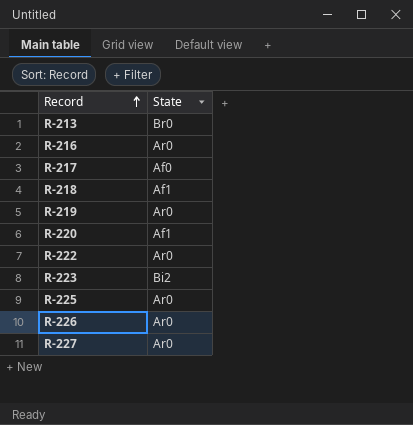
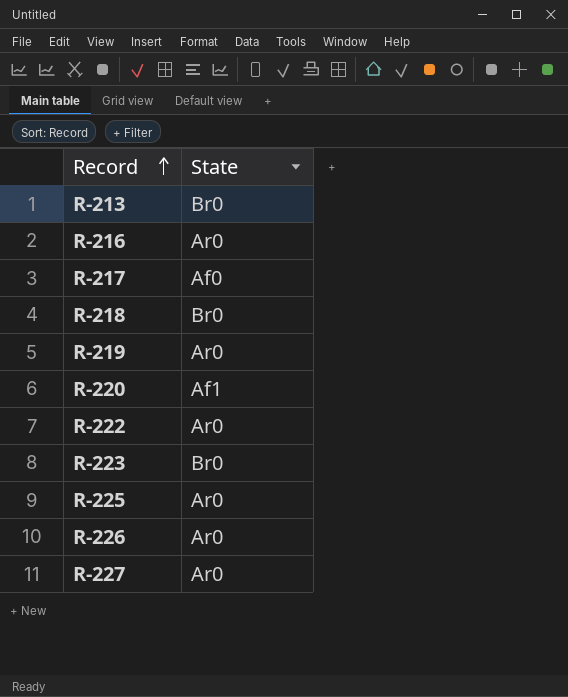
R-218 | State: Af1 -> Br0
R-223 | State: Bi2 -> Br0

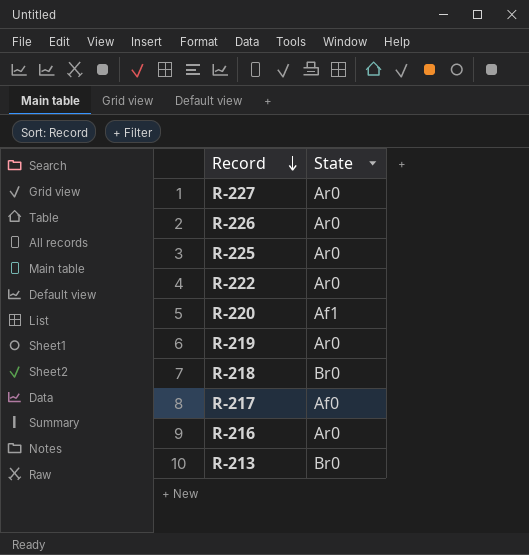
row order: Record ascending -> Record descending
row R-223: Br0 -> none

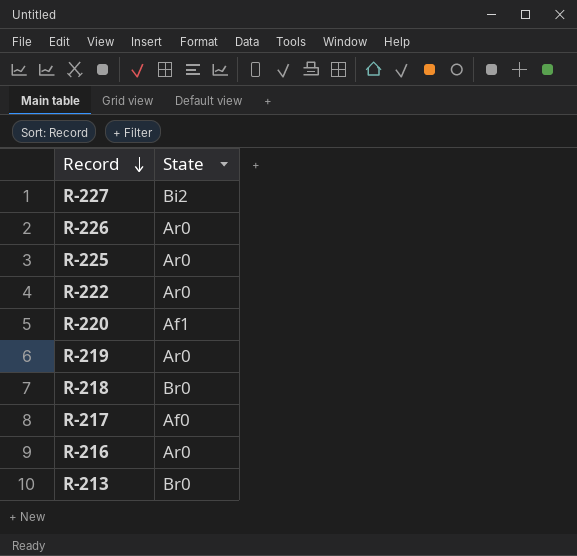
R-227 | State: Ar0 -> Bi2

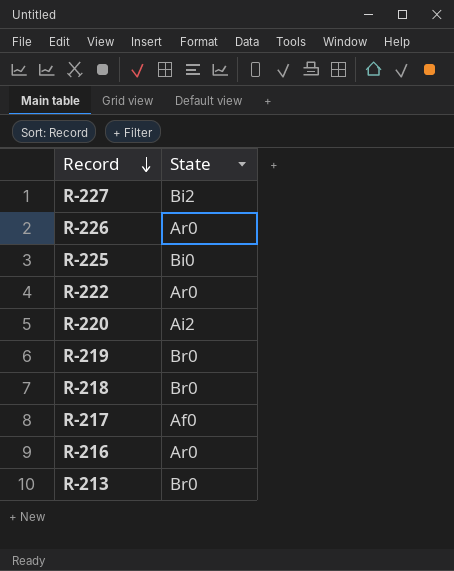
R-225 | State: Ar0 -> Bi0
R-220 | State: Af1 -> Ai2
R-219 | State: Ar0 -> Br0

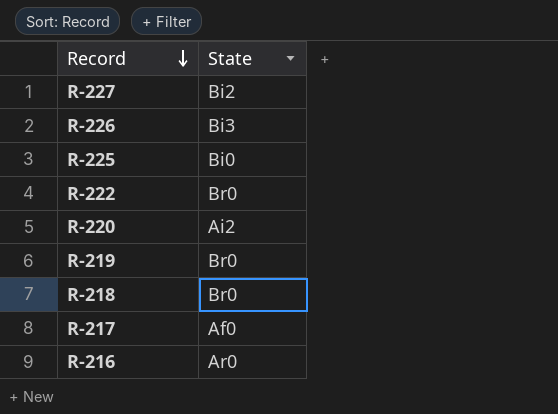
row R-213: Br0 -> none
R-226 | State: Ar0 -> Bi3
R-222 | State: Ar0 -> Br0

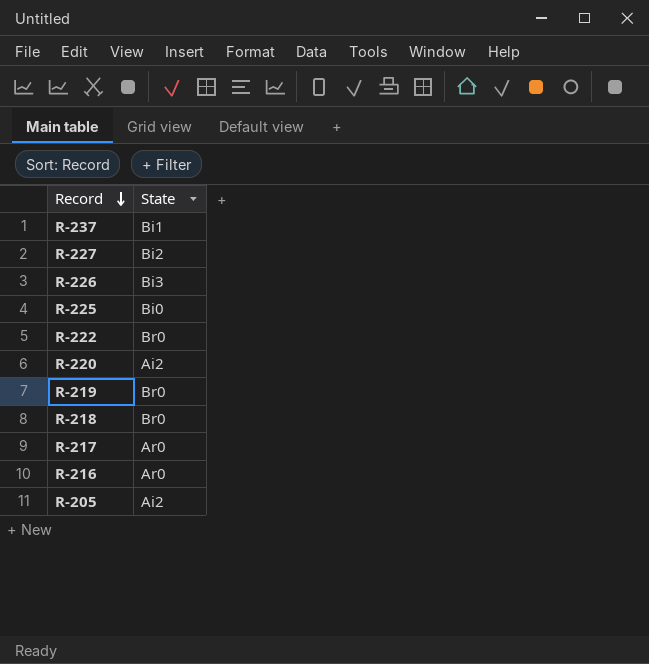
row R-237: none -> Bi1
R-217 | State: Af0 -> Ar0
row R-205: none -> Ai2

